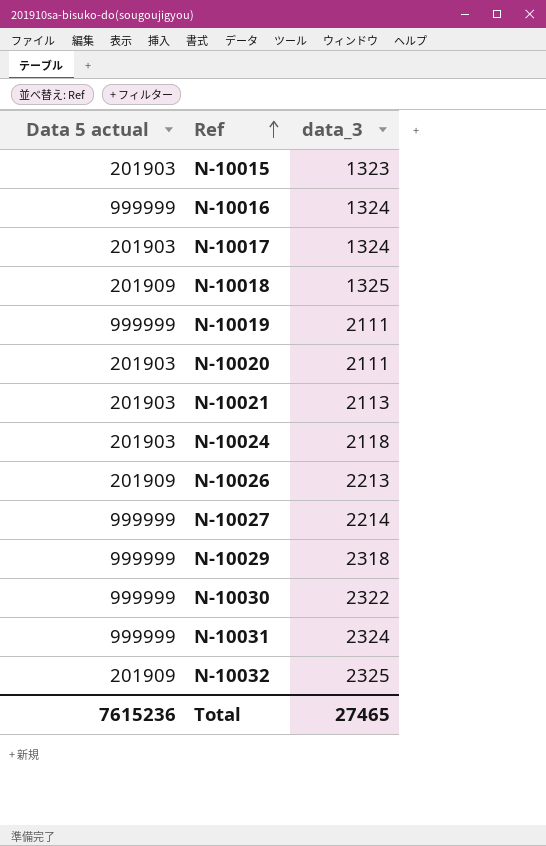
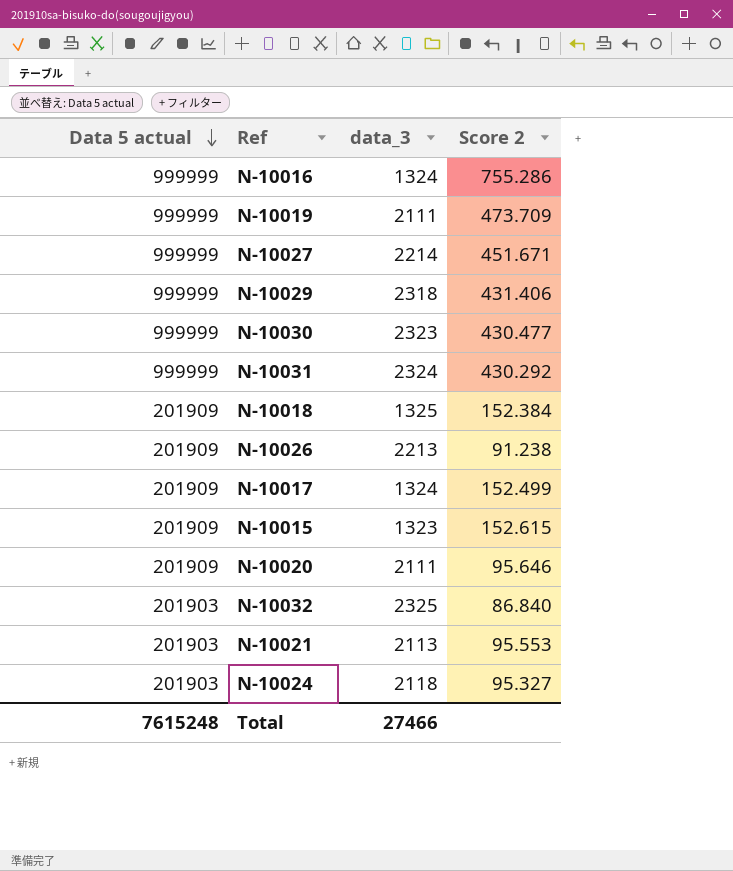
row order: Ref ascending -> Data 5 actual descending
column Score 2 | formula: none -> [Data 5 actual] / [data_3]
N-10030 | data_3: 2322 -> 2323
N-10017 | Data 5 actual: 201903 -> 201909
N-10015 | Data 5 actual: 201903 -> 201909
N-10020 | Data 5 actual: 201903 -> 201909
N-10032 | Data 5 actual: 201909 -> 201903
Total | Data 5 actual: 7615236 -> 7615248
Total | data_3: 27465 -> 27466

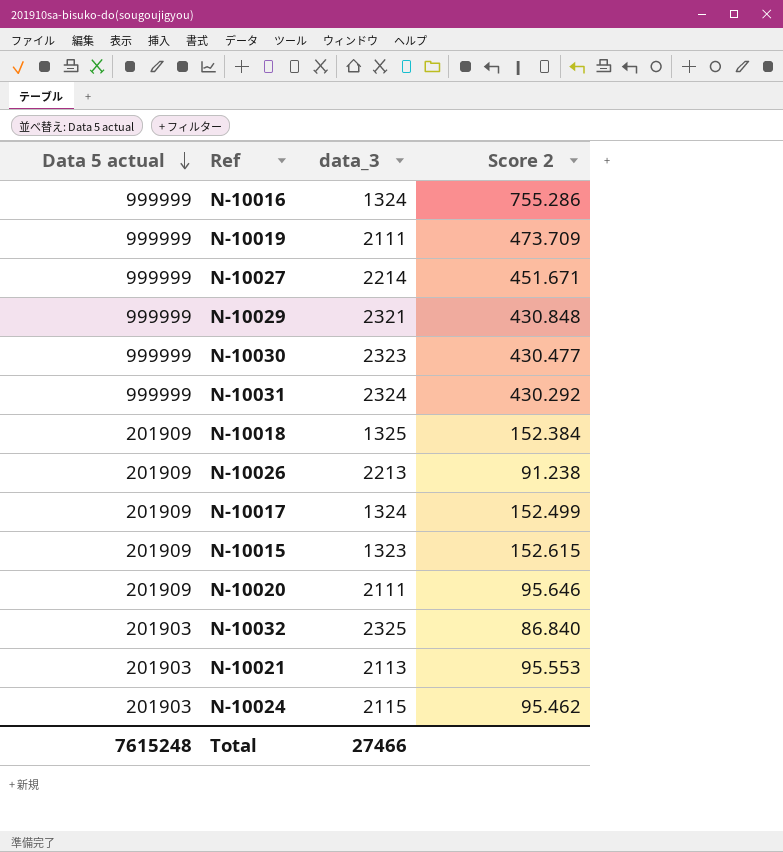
N-10029 | data_3: 2318 -> 2321
N-10029 | Score 2: 431.406 -> 430.848
N-10024 | data_3: 2118 -> 2115
N-10024 | Score 2: 95.327 -> 95.462

